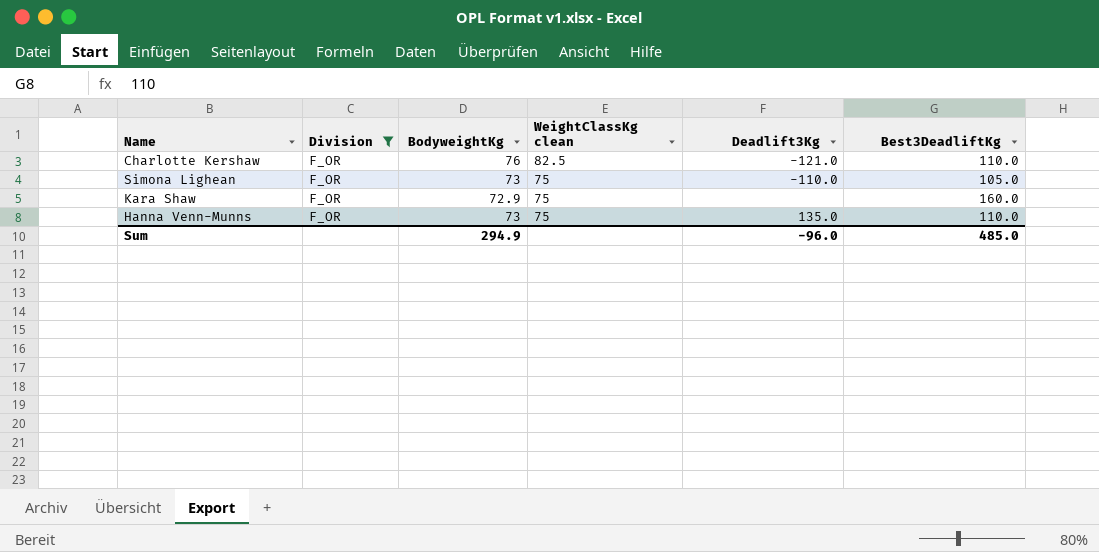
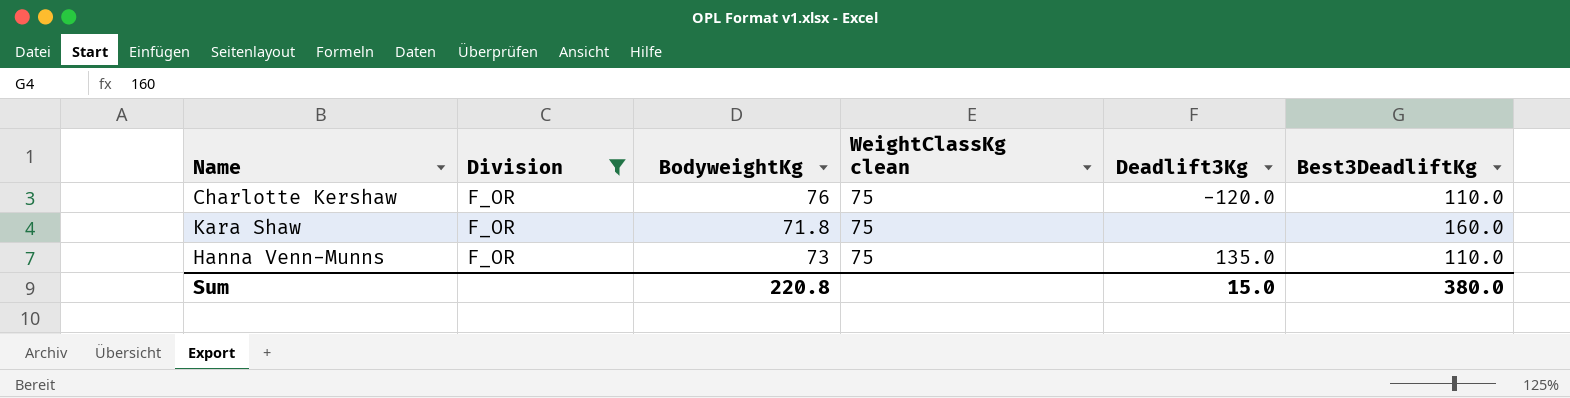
row Simona Lighean: F_OR | 73 | 75 | -110.0 | 105.0 -> none
Charlotte Kershaw | WeightClassKg clean: 82.5 -> 75
Charlotte Kershaw | Deadlift3Kg: -121.0 -> -120.0
Kara Shaw | BodyweightKg: 72.9 -> 71.8
Sum | BodyweightKg: 294.9 -> 220.8
Sum | Deadlift3Kg: -96.0 -> 15.0
Sum | Best3DeadliftKg: 485.0 -> 380.0

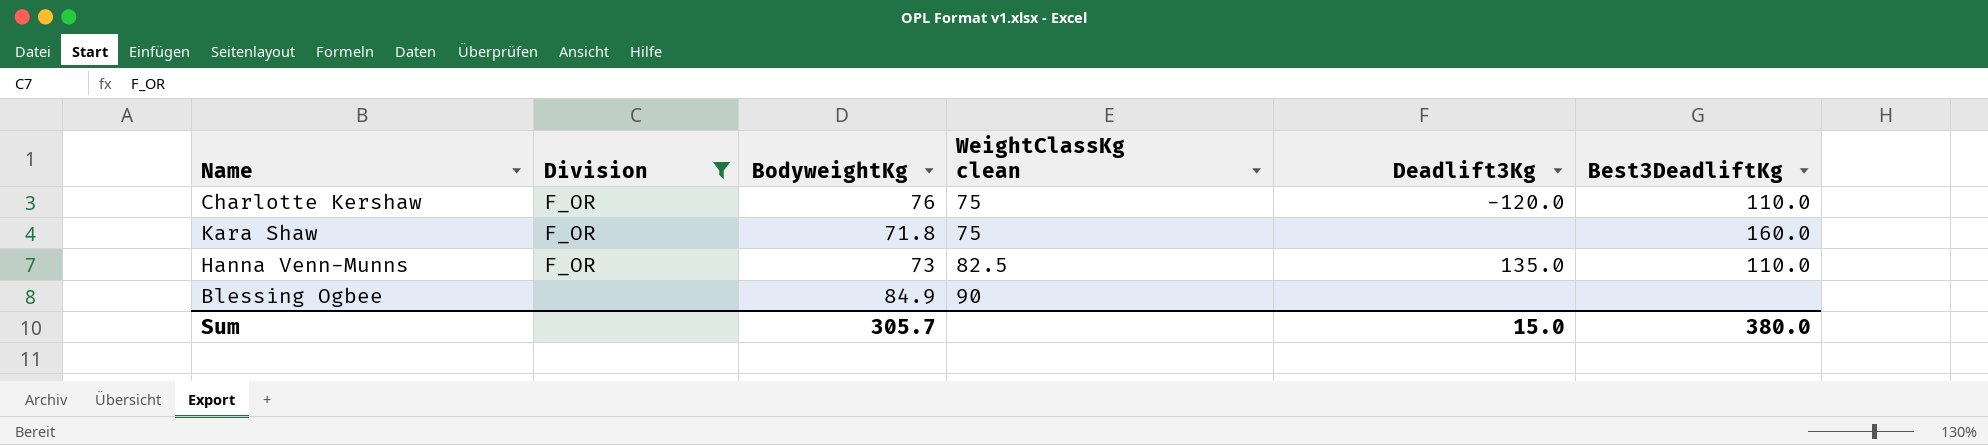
Hanna Venn-Munns | WeightClassKg clean: 75 -> 82.5
row Blessing Ogbee: none -> none | 84.9 | 90 | none | none
Sum | BodyweightKg: 220.8 -> 305.7

